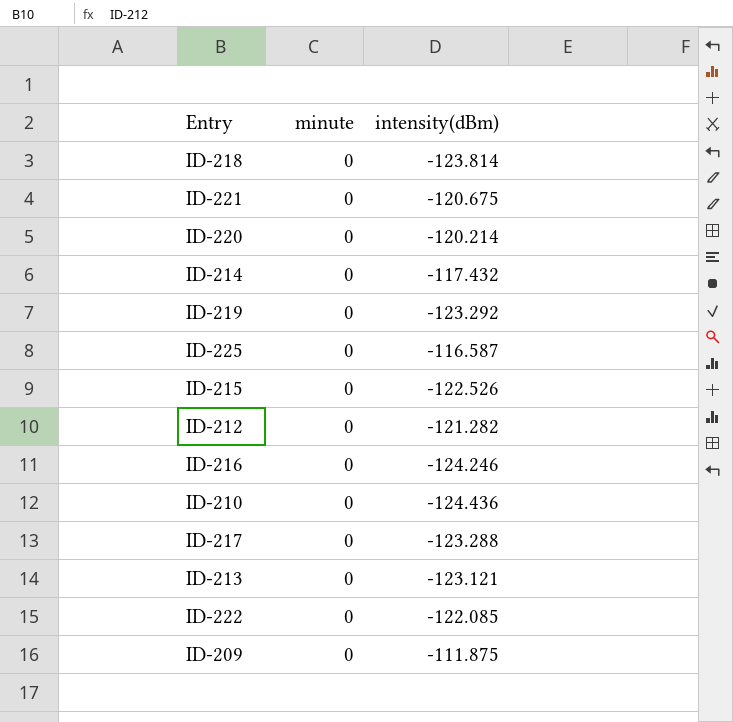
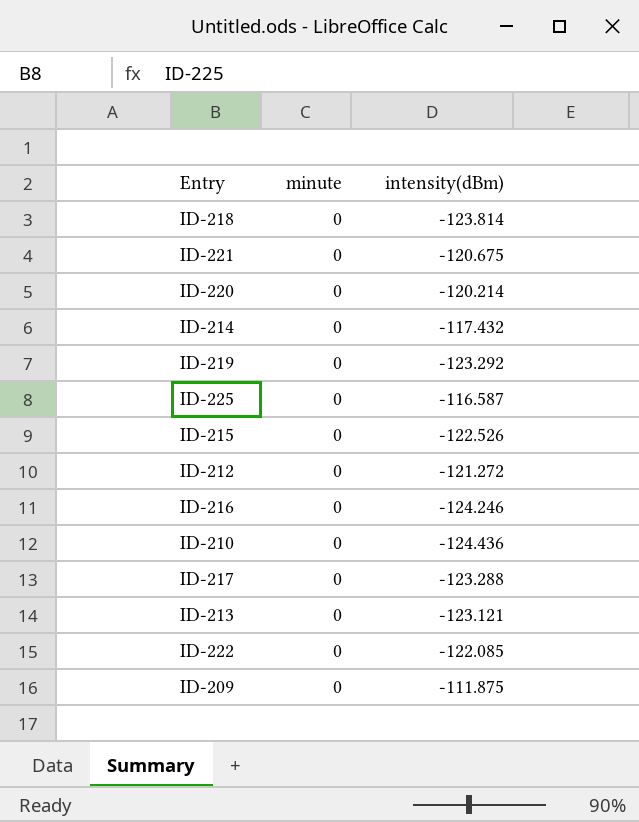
ID-212 | intensity(dBm): -121.282 -> -121.272

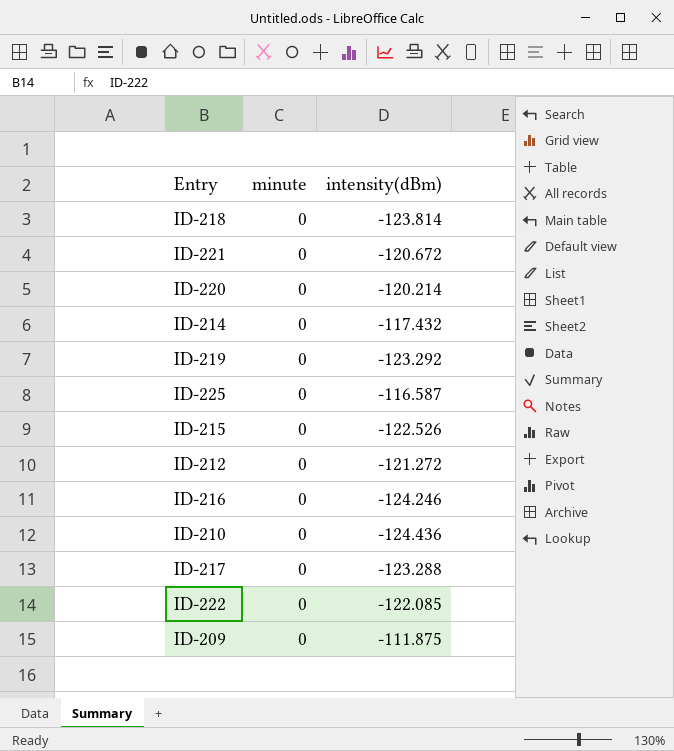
row ID-213: 0 | -123.121 -> none
ID-221 | intensity(dBm): -120.675 -> -120.672

